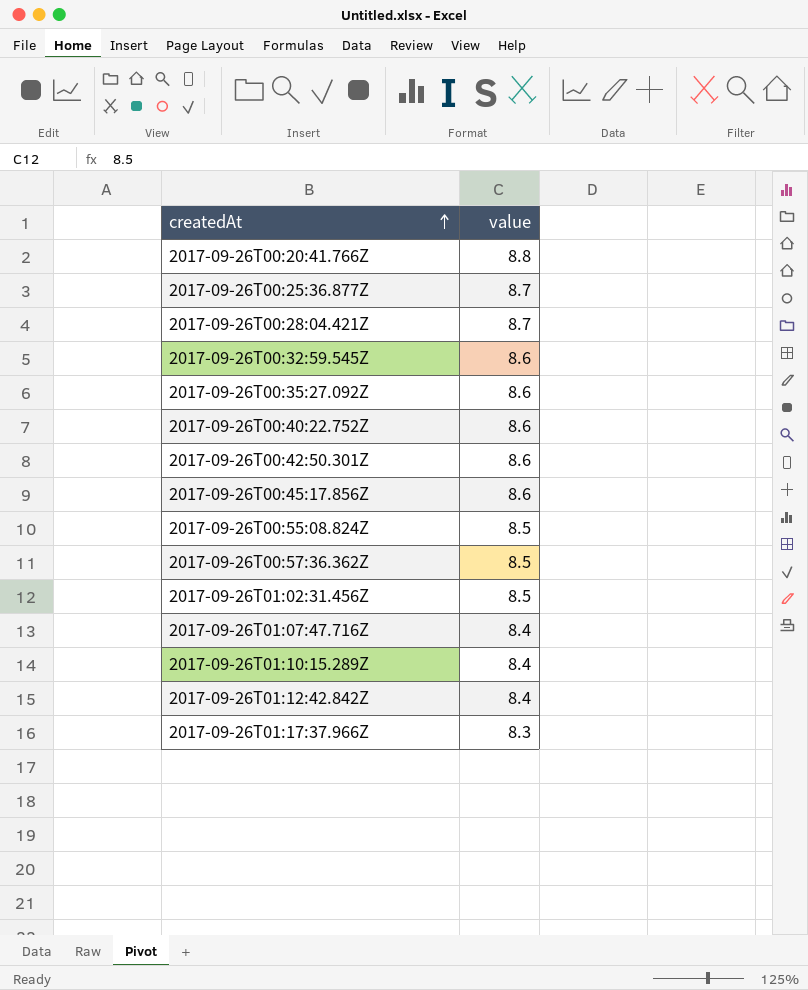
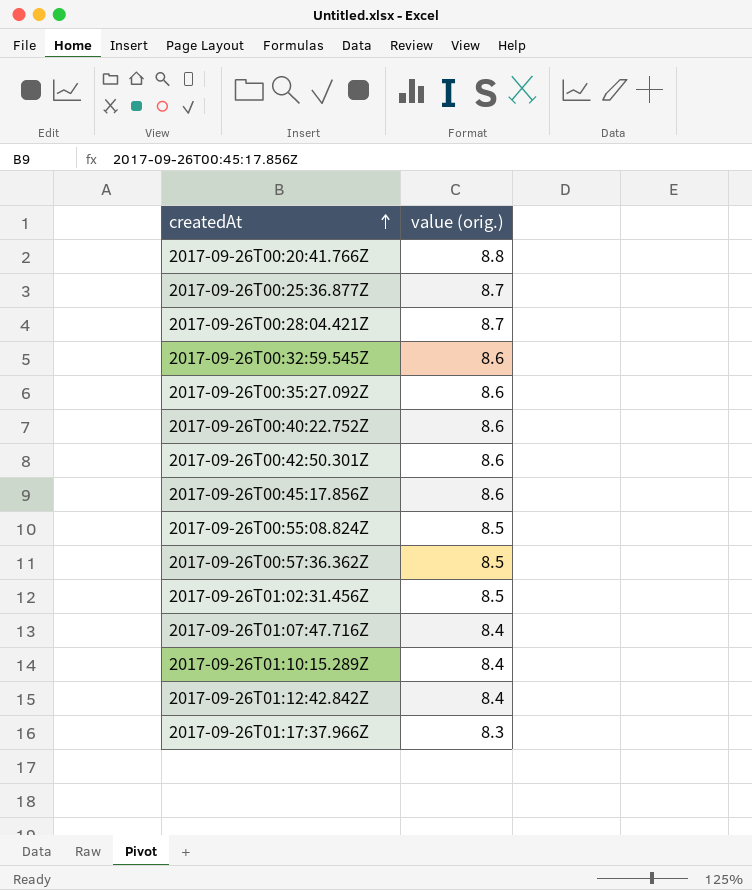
column name: value -> value (orig.)

